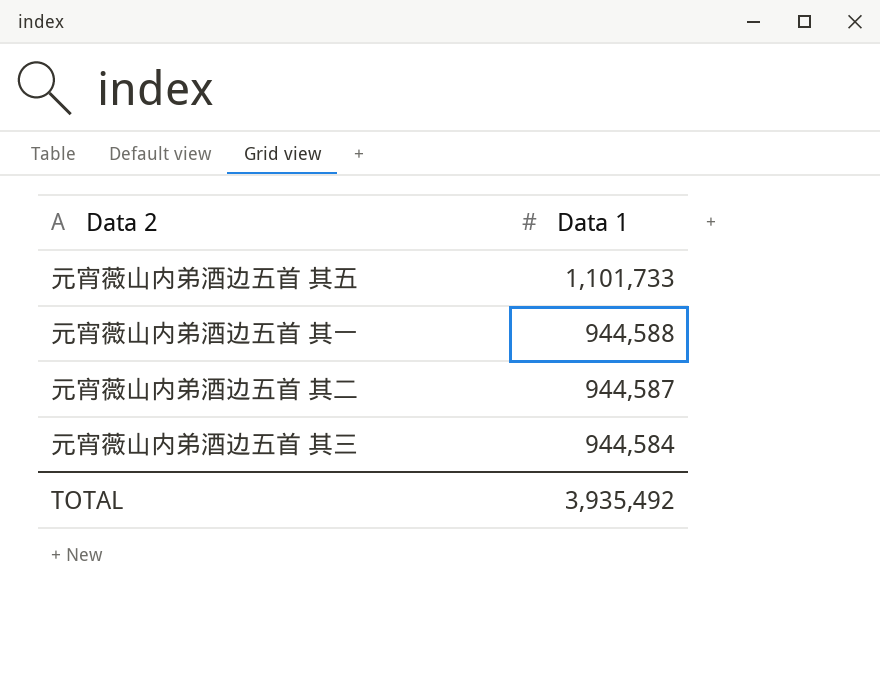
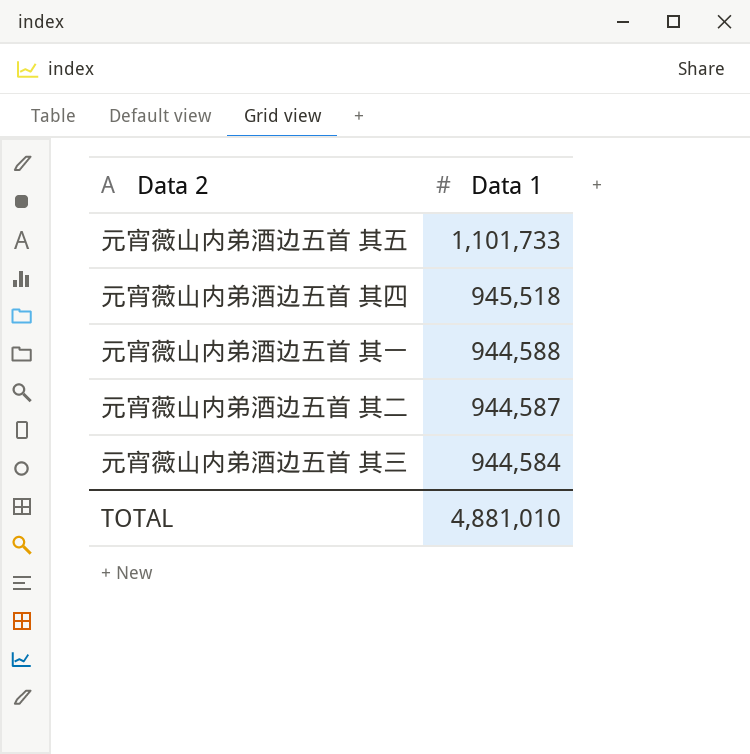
row 元宵薇山内弟酒边五首 其四: none -> 945,518
TOTAL | Data 1: 3,935,492 -> 4,881,010

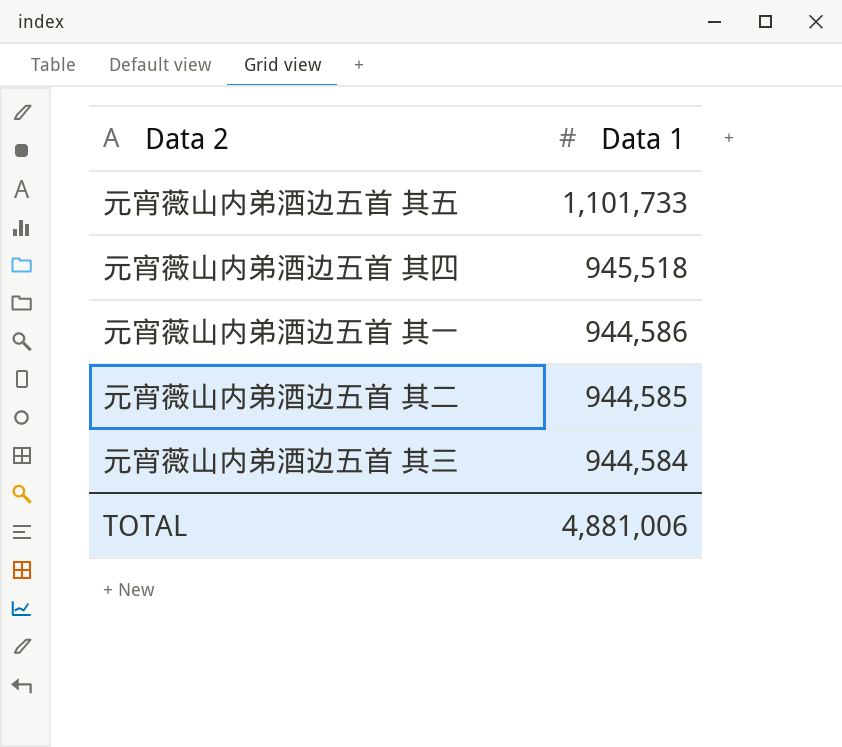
元宵薇山内弟酒边五首 其一 | Data 1: 944,588 -> 944,586
元宵薇山内弟酒边五首 其二 | Data 1: 944,587 -> 944,585
TOTAL | Data 1: 4,881,010 -> 4,881,006

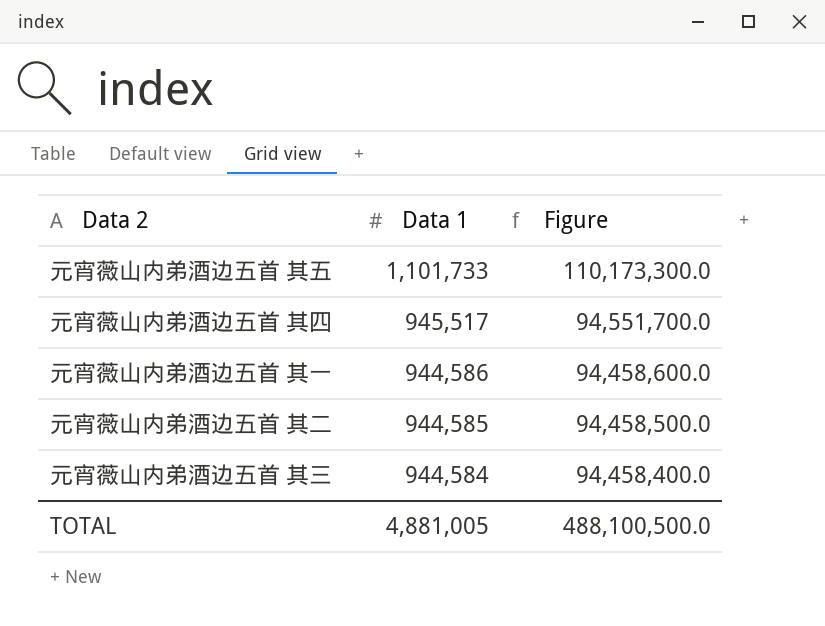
column Figure | formula: none -> [Data 1] * 100
元宵薇山内弟酒边五首 其四 | Data 1: 945,518 -> 945,517
TOTAL | Data 1: 4,881,006 -> 4,881,005

